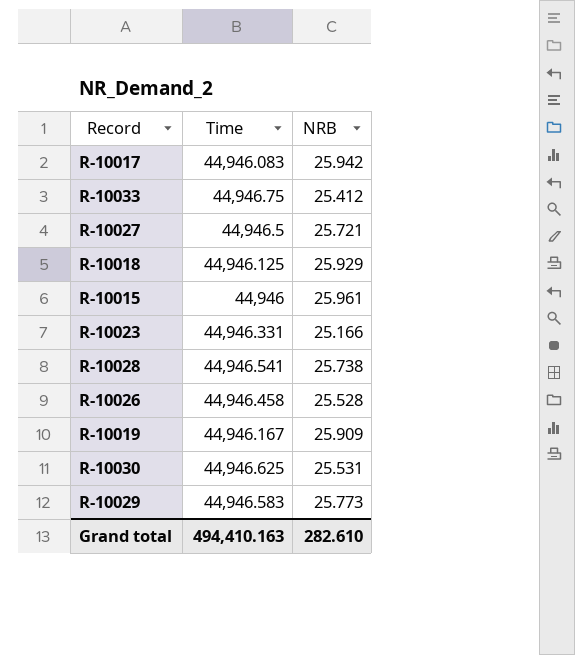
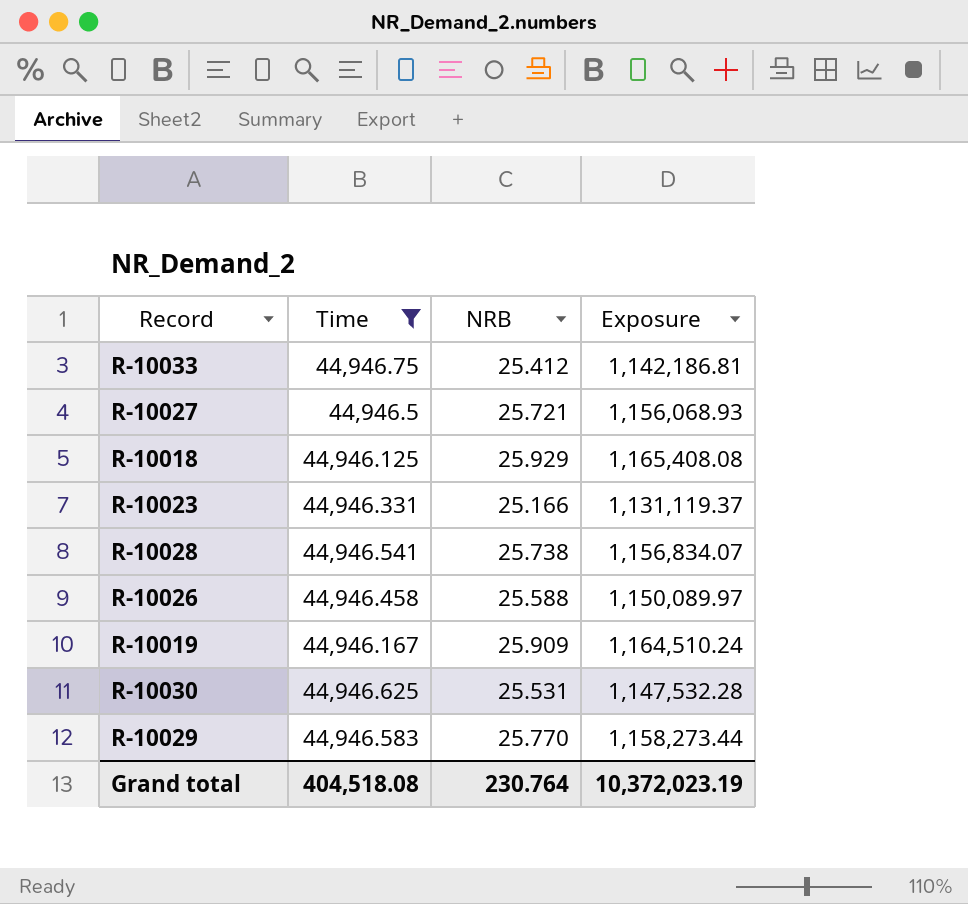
filter: none -> Time >= 44,946.125
column Exposure | formula: none -> [Time] * [NRB]
R-10026 | NRB: 25.528 -> 25.588
R-10029 | NRB: 25.773 -> 25.770
Grand total | Time: 494,410.163 -> 404,518.08
Grand total | NRB: 282.610 -> 230.764

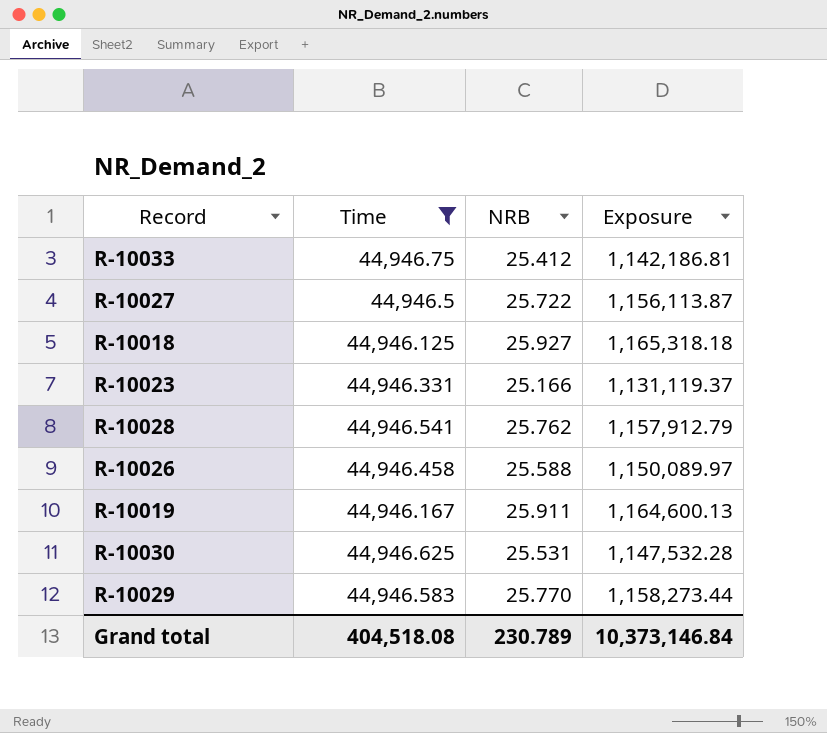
R-10027 | NRB: 25.721 -> 25.722
R-10027 | Exposure: 1,156,068.93 -> 1,156,113.87
R-10018 | NRB: 25.929 -> 25.927
R-10018 | Exposure: 1,165,408.08 -> 1,165,318.18
R-10028 | NRB: 25.738 -> 25.762
R-10028 | Exposure: 1,156,834.07 -> 1,157,912.79
R-10019 | NRB: 25.909 -> 25.911
R-10019 | Exposure: 1,164,510.24 -> 1,164,600.13
Grand total | NRB: 230.764 -> 230.789
Grand total | Exposure: 10,372,023.19 -> 10,373,146.84

